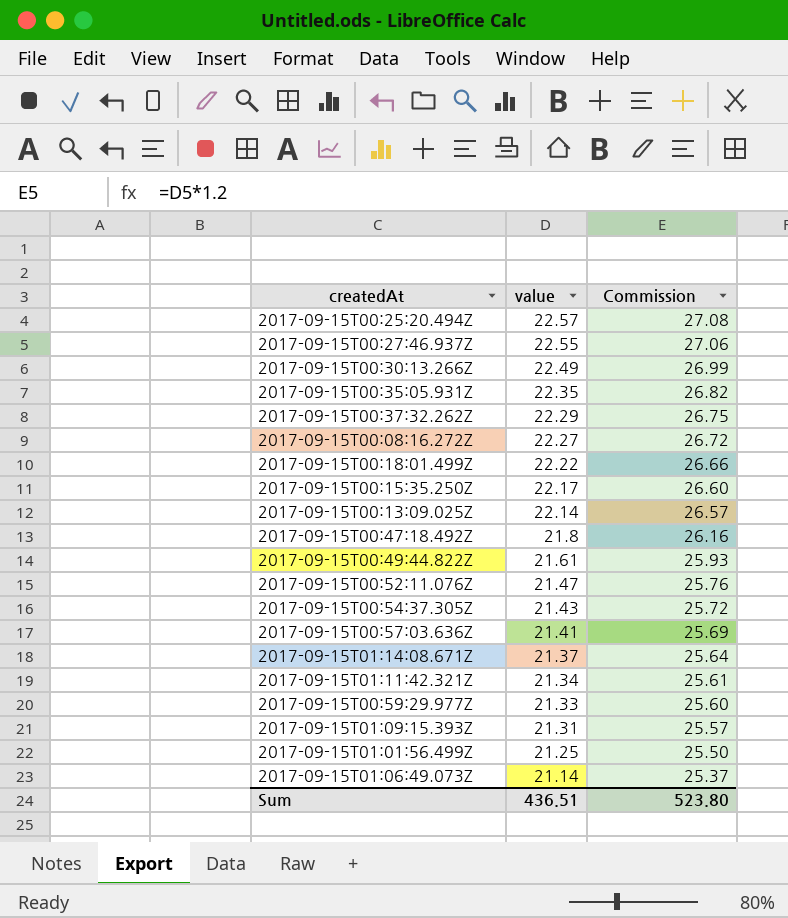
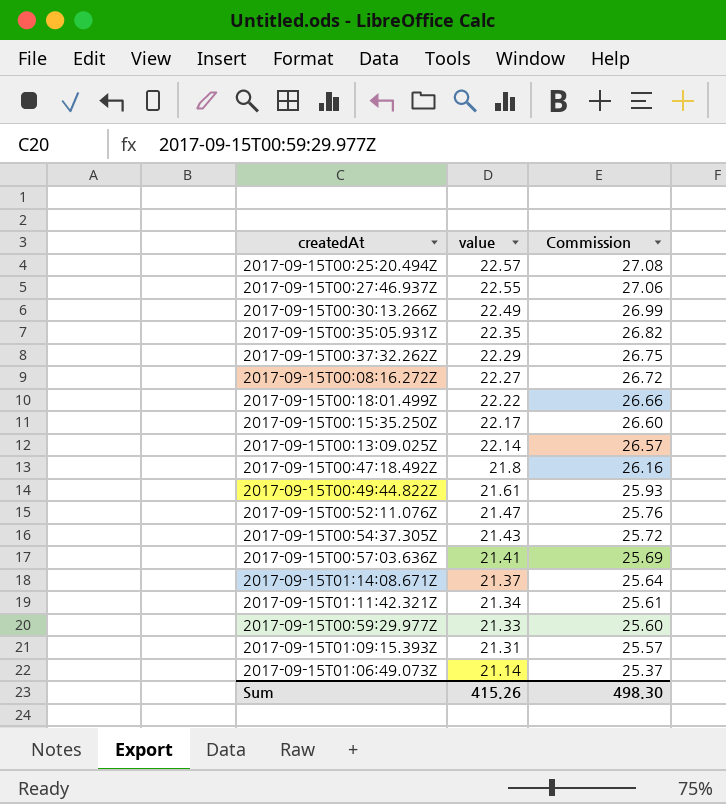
row 2017-09-15T01:01:56.499Z: 21.25 | 25.50 -> none
Sum | value: 436.51 -> 415.26
Sum | Commission: 523.80 -> 498.30

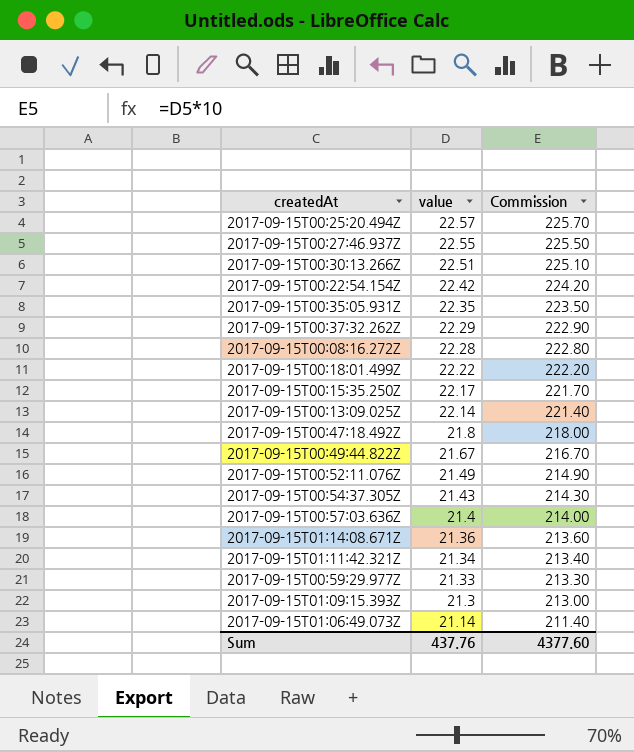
column Commission | formula: [value] * 1.2 -> [value] * 10
2017-09-15T00:30:13.266Z | value: 22.49 -> 22.51
row 2017-09-15T00:22:54.154Z: none -> 22.42 | 224.20
2017-09-15T00:08:16.272Z | value: 22.27 -> 22.28
2017-09-15T00:49:44.822Z | value: 21.61 -> 21.67
2017-09-15T00:52:11.076Z | value: 21.47 -> 21.49
2017-09-15T00:57:03.636Z | value: 21.41 -> 21.4
2017-09-15T01:14:08.671Z | value: 21.37 -> 21.36
2017-09-15T01:09:15.393Z | value: 21.31 -> 21.3
Sum | value: 415.26 -> 437.76
Sum | Commission: 498.30 -> 4377.60

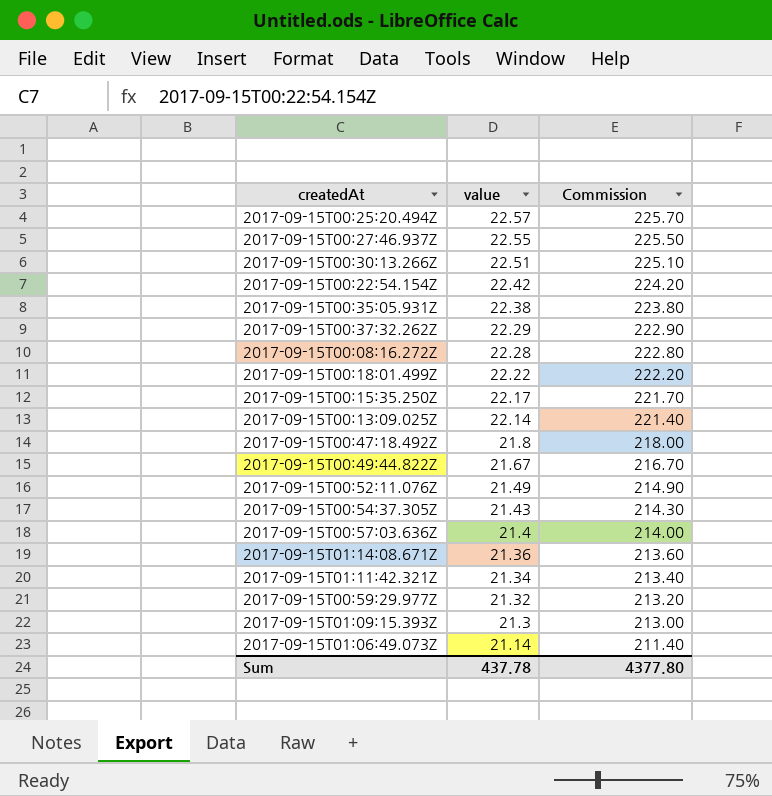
2017-09-15T00:35:05.931Z | value: 22.35 -> 22.38
2017-09-15T00:35:05.931Z | Commission: 223.50 -> 223.80
2017-09-15T00:59:29.977Z | value: 21.33 -> 21.32
2017-09-15T00:59:29.977Z | Commission: 213.30 -> 213.20
Sum | value: 437.76 -> 437.78
Sum | Commission: 4377.60 -> 4377.80

